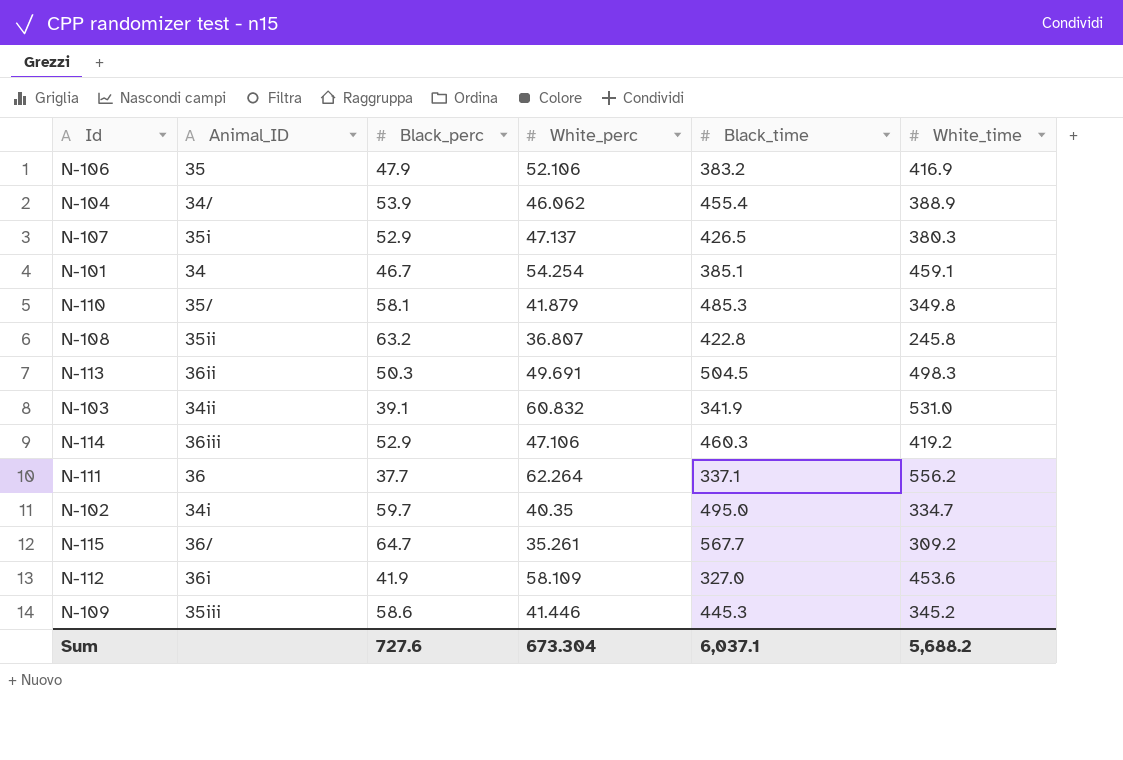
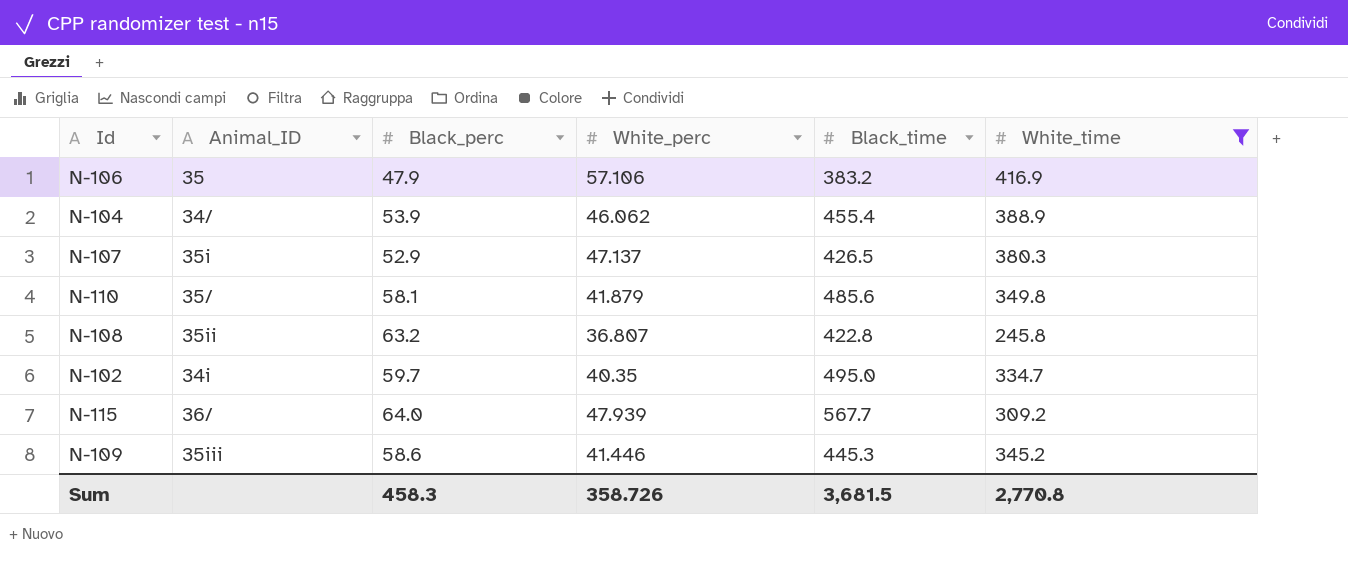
filter: none -> White_time <= 416.9
N-106 | White_perc: 52.106 -> 57.106
N-110 | Black_time: 485.3 -> 485.6
N-115 | Black_perc: 64.7 -> 64.0
N-115 | White_perc: 35.261 -> 47.939
Sum | Black_perc: 727.6 -> 458.3
Sum | White_perc: 673.304 -> 358.726
Sum | Black_time: 6,037.1 -> 3,681.5
Sum | White_time: 5,688.2 -> 2,770.8

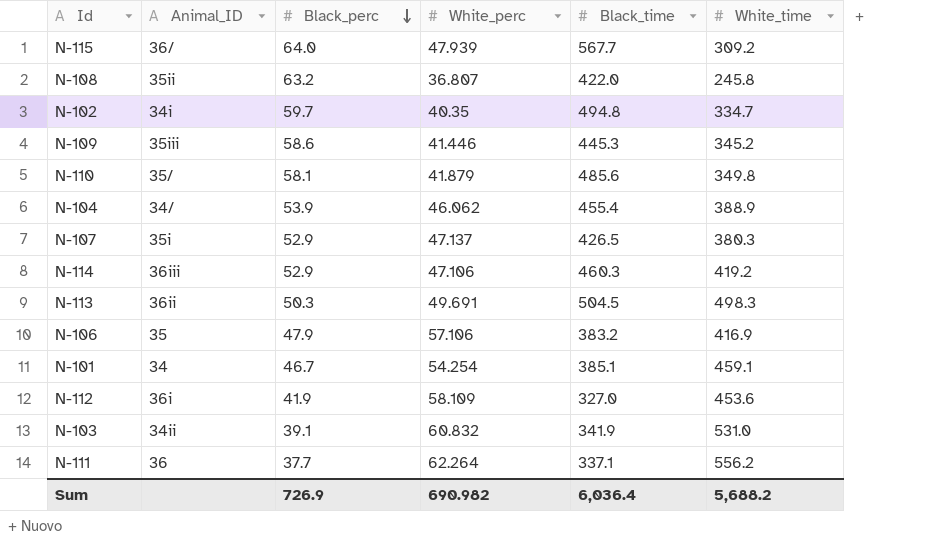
filter: White_time <= 416.9 -> none
row order: none -> Black_perc descending
N-108 | Black_time: 422.8 -> 422.0
N-102 | Black_time: 495.0 -> 494.8
Sum | Black_perc: 458.3 -> 726.9
Sum | White_perc: 358.726 -> 690.982
Sum | Black_time: 3,681.5 -> 6,036.4
Sum | White_time: 2,770.8 -> 5,688.2

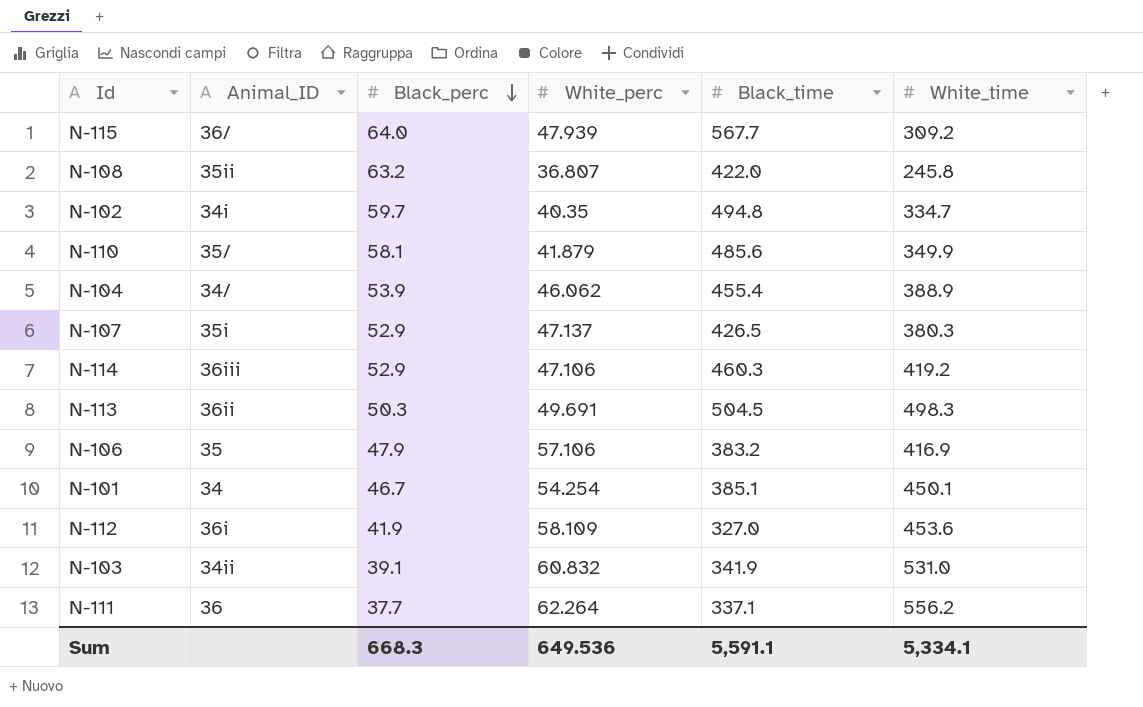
row N-109: 35iii | 58.6 | 41.446 | 445.3 | 345.2 -> none
N-110 | White_time: 349.8 -> 349.9
N-101 | White_time: 459.1 -> 450.1
Sum | Black_perc: 726.9 -> 668.3
Sum | White_perc: 690.982 -> 649.536
Sum | Black_time: 6,036.4 -> 5,591.1
Sum | White_time: 5,688.2 -> 5,334.1

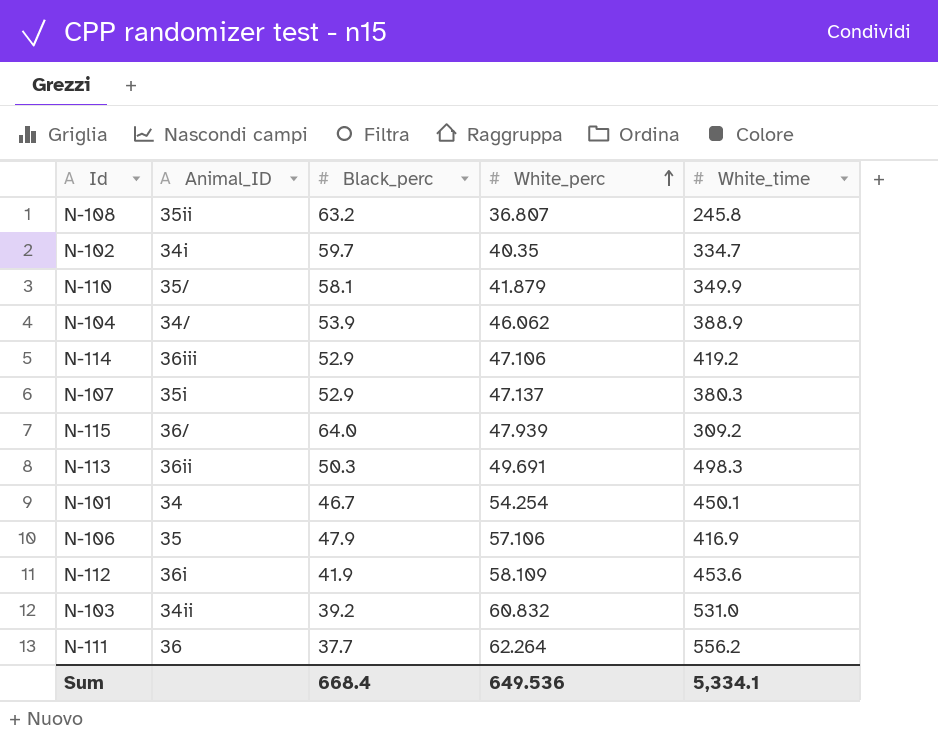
row order: Black_perc descending -> White_perc ascending
column Black_time | position: 5 -> none
N-103 | Black_perc: 39.1 -> 39.2
Sum | Black_perc: 668.3 -> 668.4

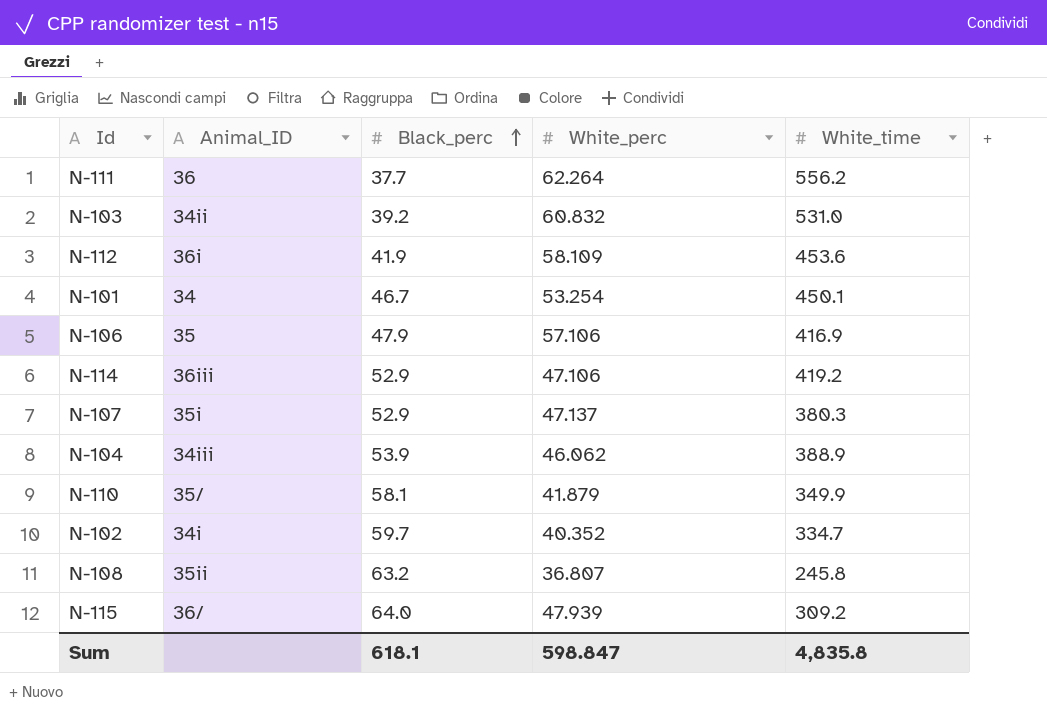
row order: White_perc ascending -> Black_perc ascending
row N-113: 36ii | 50.3 | 49.691 | 498.3 -> none
N-101 | White_perc: 54.254 -> 53.254
N-104 | Animal_ID: 34/ -> 34iii
N-102 | White_perc: 40.35 -> 40.352
Sum | Black_perc: 668.4 -> 618.1
Sum | White_perc: 649.536 -> 598.847
Sum | White_time: 5,334.1 -> 4,835.8

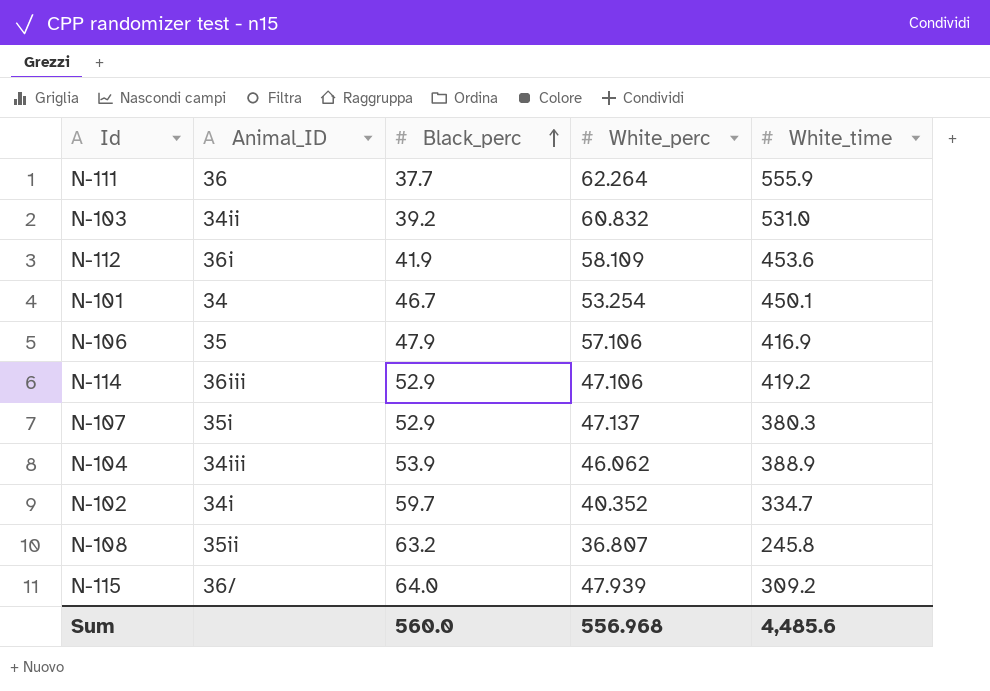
row N-110: 35/ | 58.1 | 41.879 | 349.9 -> none
N-111 | White_time: 556.2 -> 555.9
Sum | Black_perc: 618.1 -> 560.0
Sum | White_perc: 598.847 -> 556.968
Sum | White_time: 4,835.8 -> 4,485.6

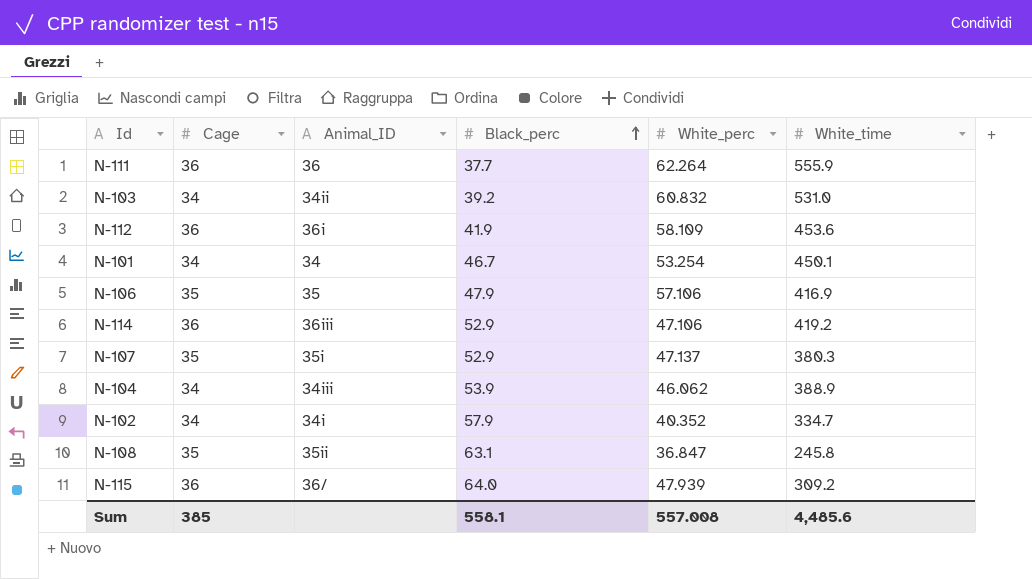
column Cage | position: none -> 2
N-102 | Black_perc: 59.7 -> 57.9
N-108 | Black_perc: 63.2 -> 63.1
N-108 | White_perc: 36.807 -> 36.847
Sum | Black_perc: 560.0 -> 558.1
Sum | White_perc: 556.968 -> 557.008

